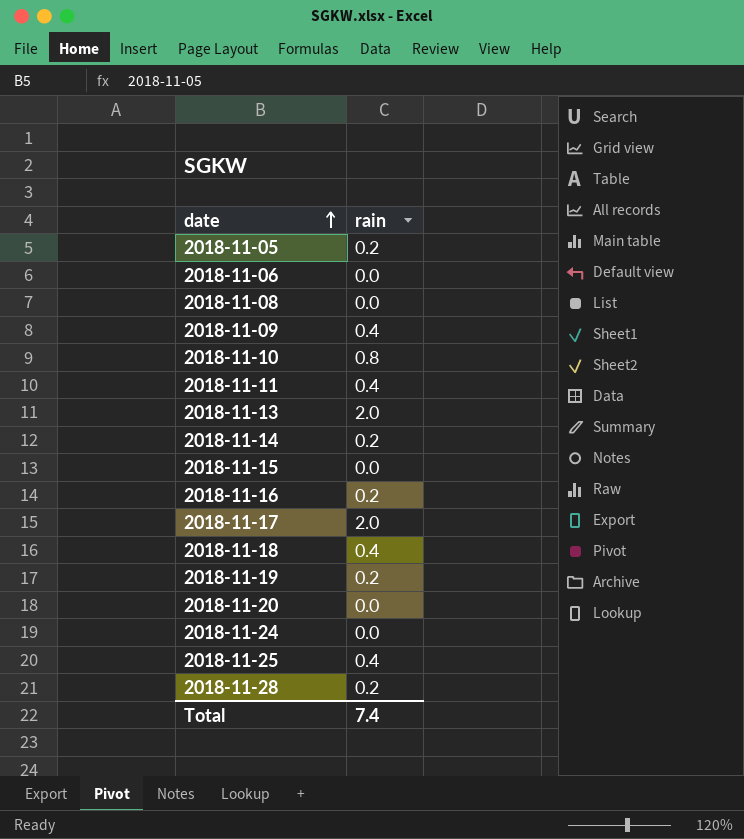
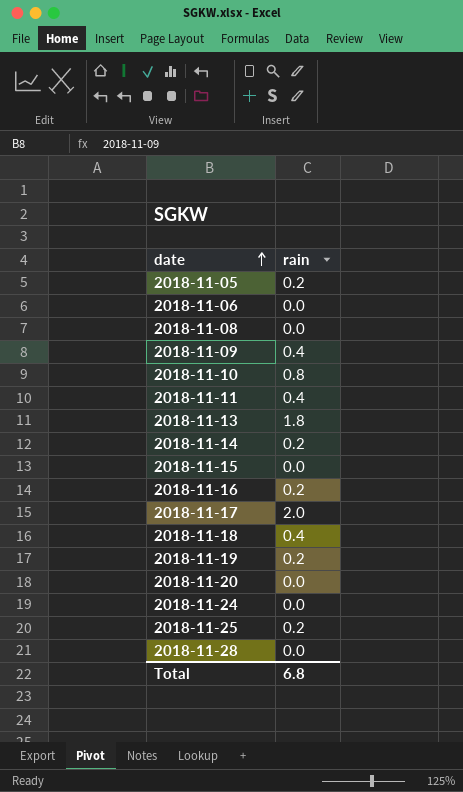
2018-11-13 | rain: 2.0 -> 1.8
2018-11-25 | rain: 0.4 -> 0.2
2018-11-28 | rain: 0.2 -> 0.0
Total | rain: 7.4 -> 6.8

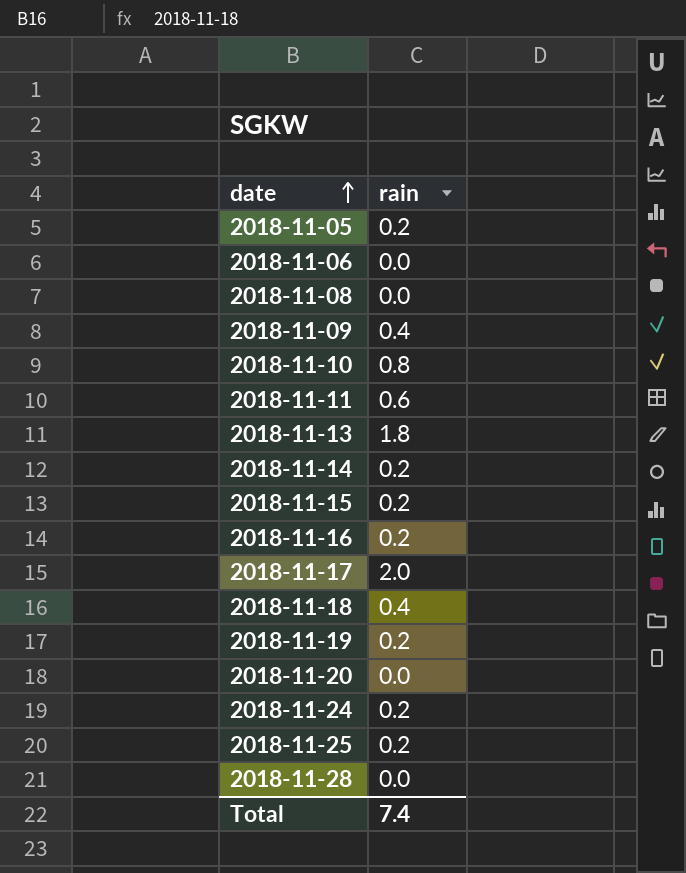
2018-11-11 | rain: 0.4 -> 0.6
2018-11-15 | rain: 0.0 -> 0.2
2018-11-24 | rain: 0.0 -> 0.2
Total | rain: 6.8 -> 7.4

